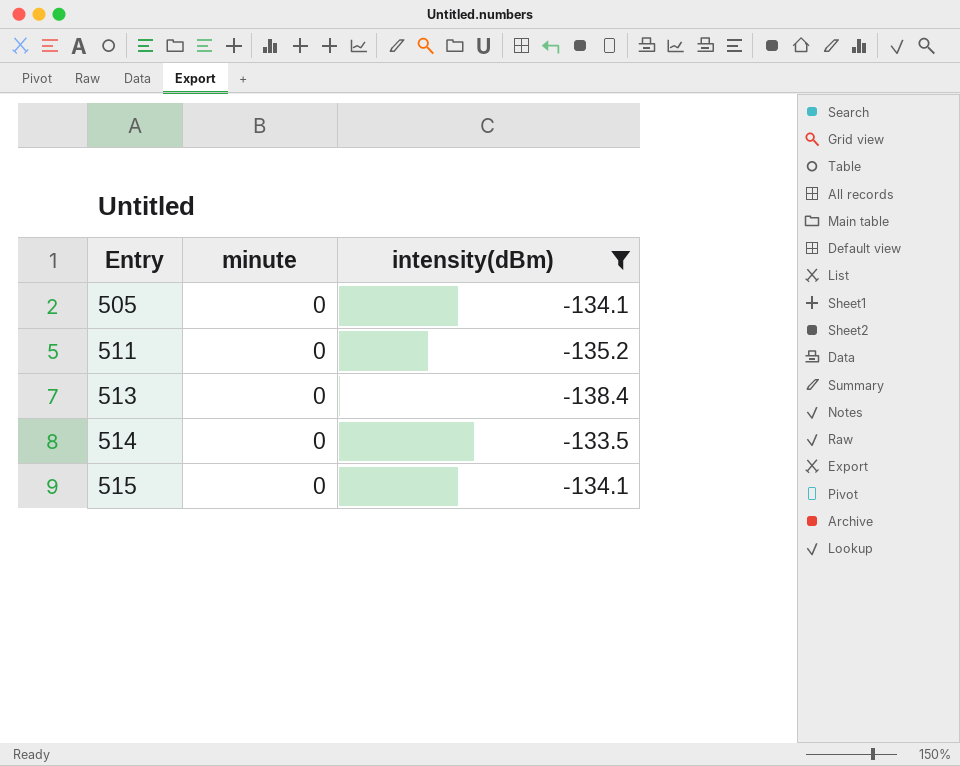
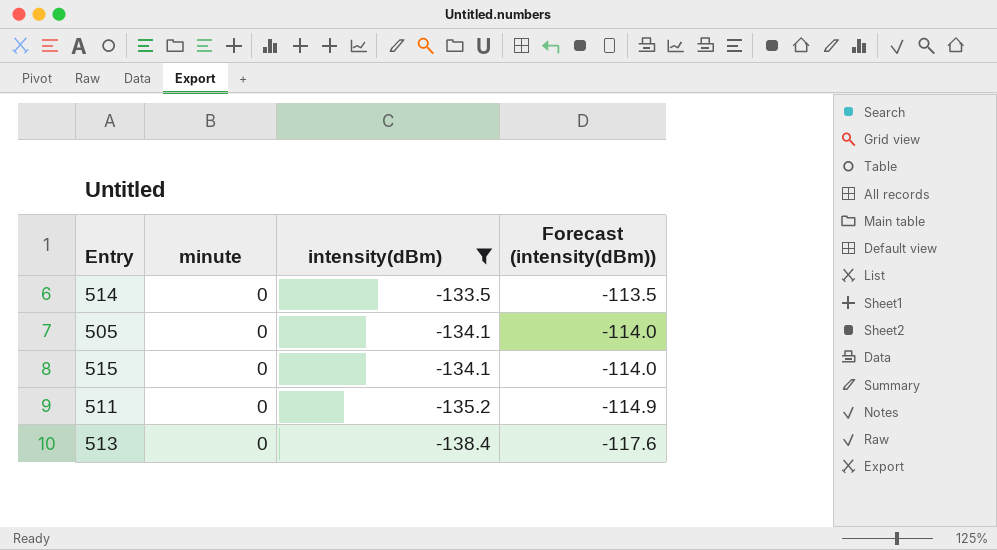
row order: Entry ascending -> intensity(dBm) descending
column Forecast (intensity(dBm)) | formula: none -> [intensity(dBm)] * 0.85

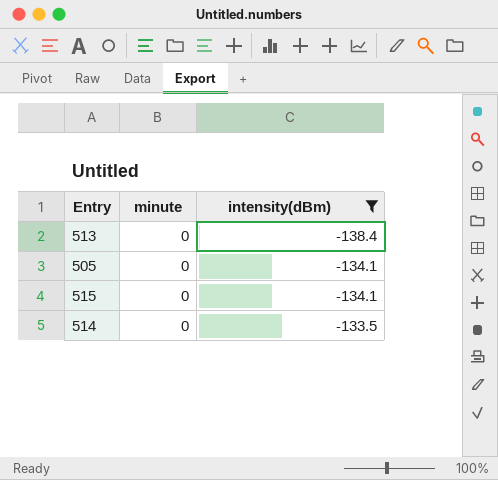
row order: intensity(dBm) descending -> intensity(dBm) ascending
column Forecast (intensity(dBm)) | formula: [intensity(dBm)] * 0.85 -> none
row 511: 0 | -135.2 | -114.9 -> none

